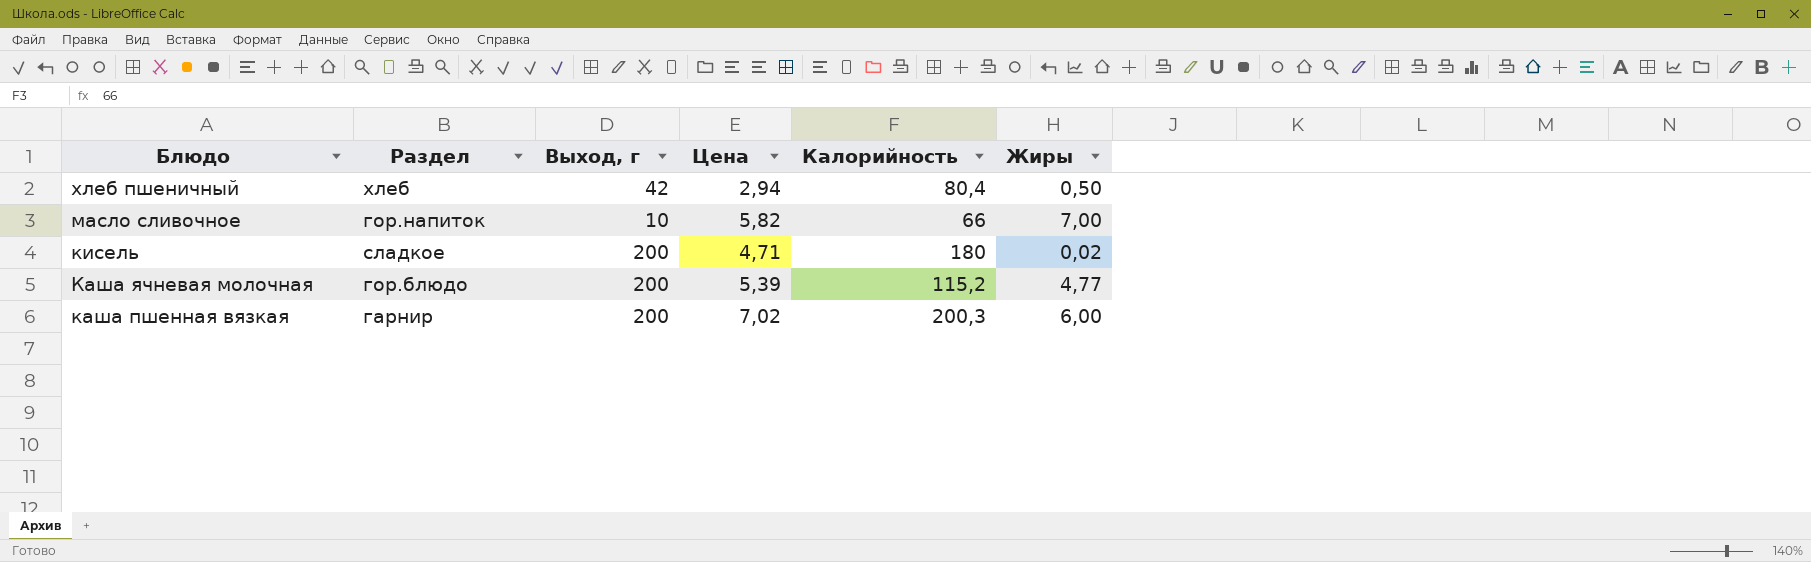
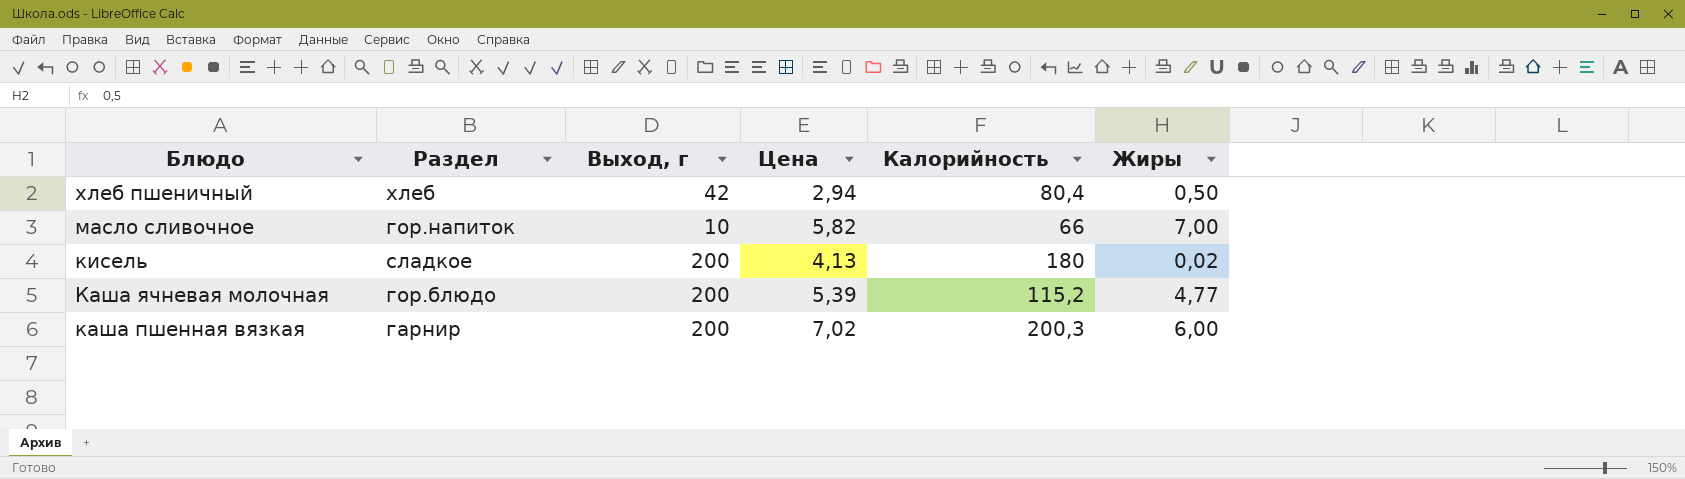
кисель | Цена: 4,71 -> 4,13

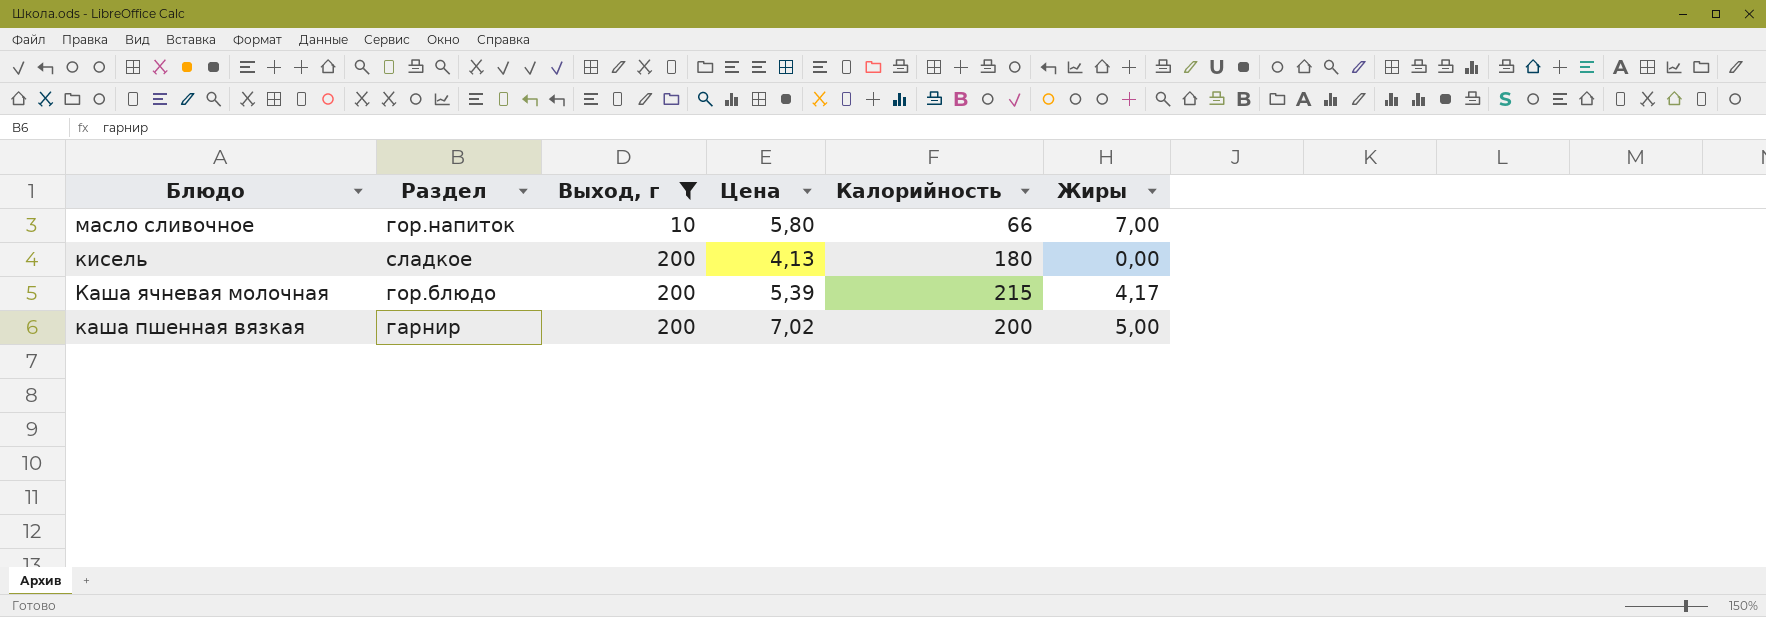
filter: none -> Выход, г != 42
масло сливочное | Цена: 5,82 -> 5,80
кисель | Жиры: 0,02 -> 0,00
Каша ячневая молочная | Калорийность: 115,2 -> 215
Каша ячневая молочная | Жиры: 4,77 -> 4,17
каша пшенная вязкая | Калорийность: 200,3 -> 200
каша пшенная вязкая | Жиры: 6,00 -> 5,00

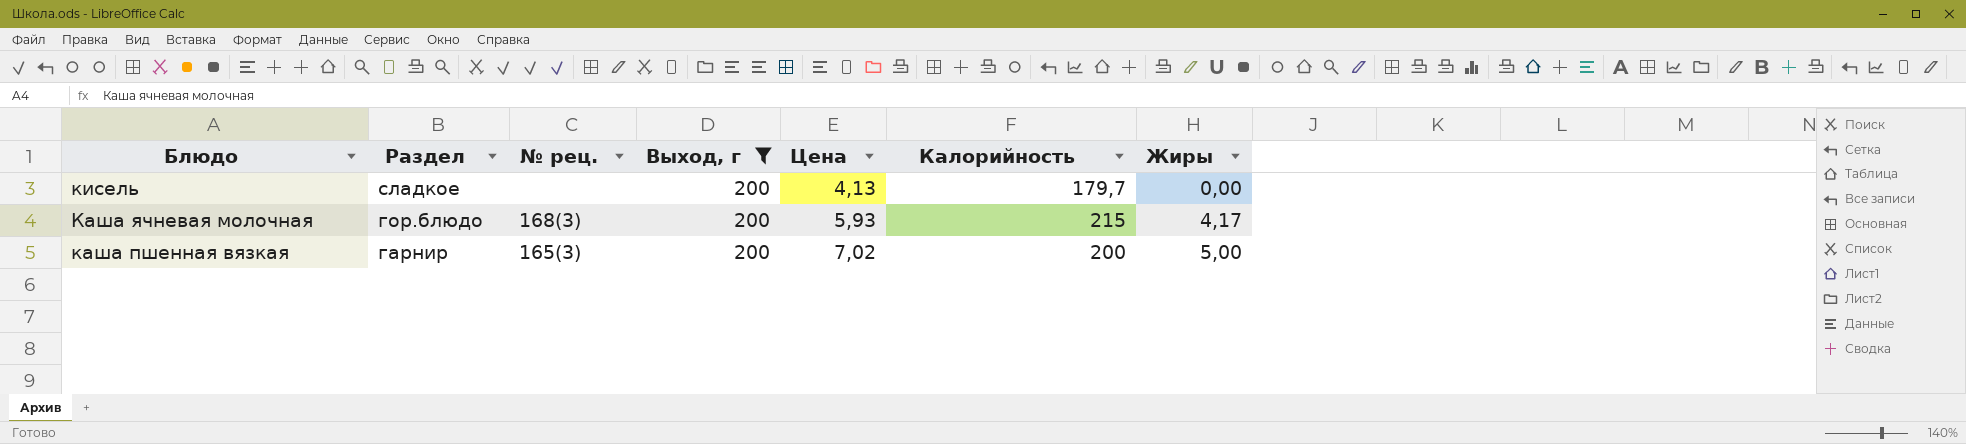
column № рец. | position: none -> 3
row масло сливочное: гор.напиток | 10 | 5,80 | 66 | 7,00 -> none
кисель | Калорийность: 180 -> 179,7
Каша ячневая молочная | Цена: 5,39 -> 5,93

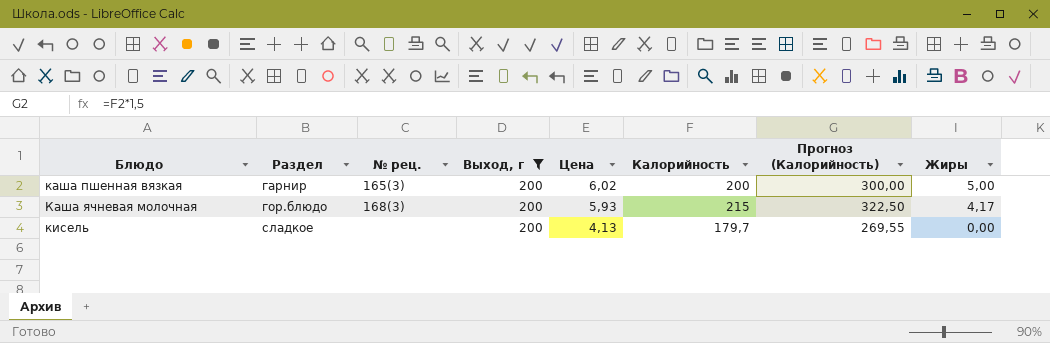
row order: Блюдо descending -> Блюдо ascending
column Прогноз (Калорийность) | formula: none -> [Калорийность] * 1,5
каша пшенная вязкая | Цена: 7,02 -> 6,02

